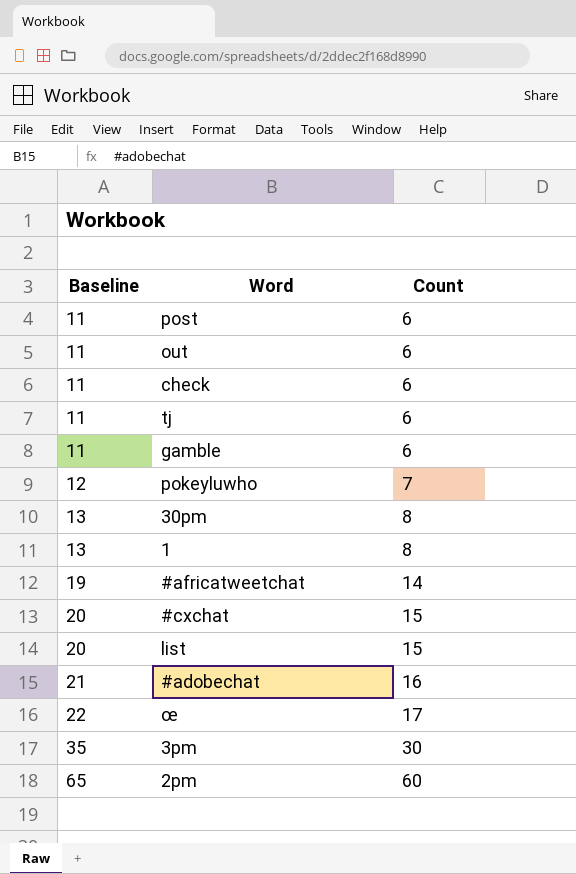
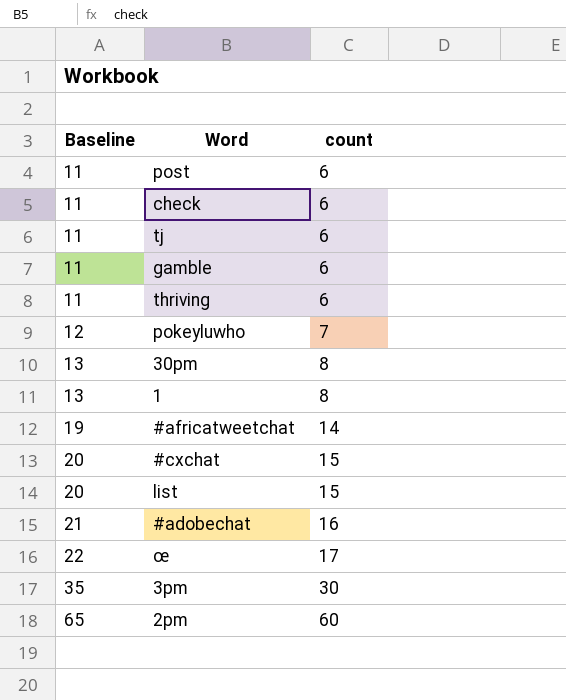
column name: Count -> count
row out: 11 | 6 -> none
row thriving: none -> 11 | 6

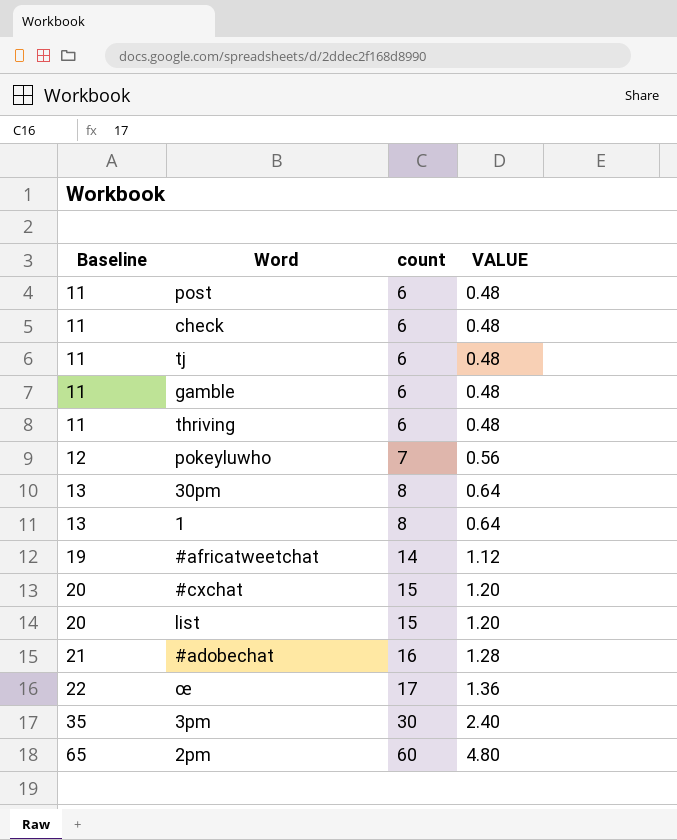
column VALUE | formula: none -> [count] * 0.08

